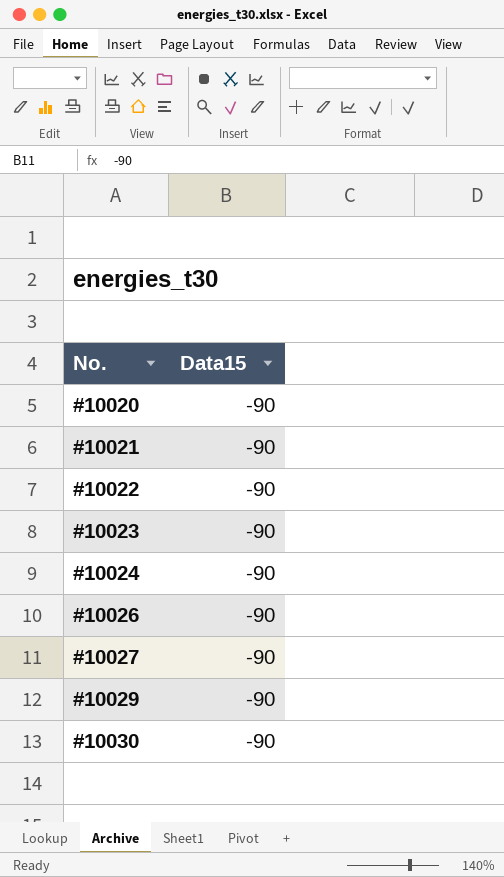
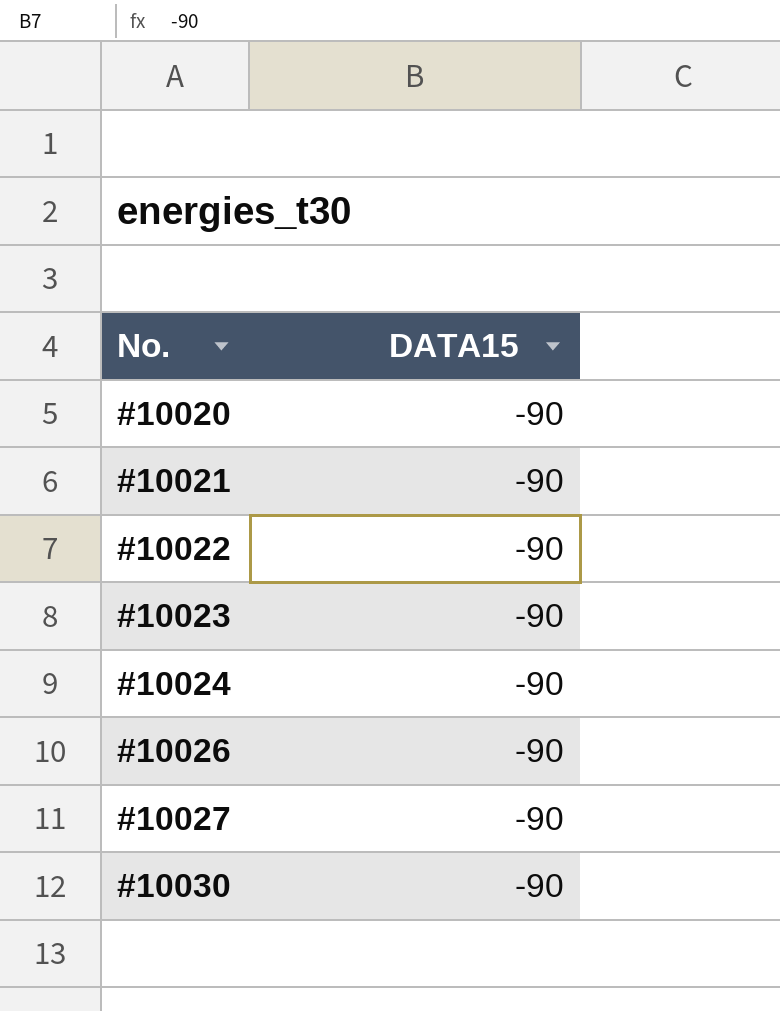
column name: Data15 -> DATA15
row #10029: -90 -> none

